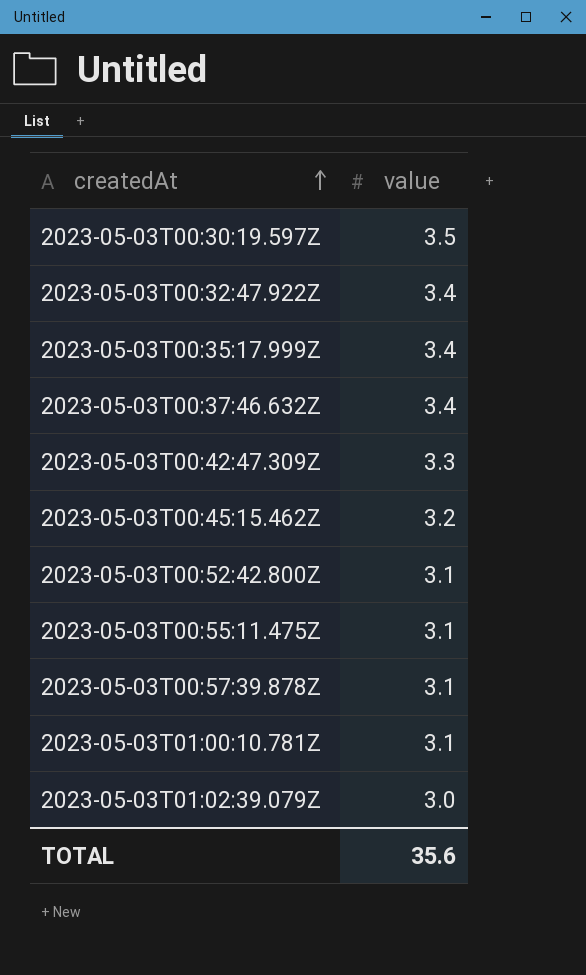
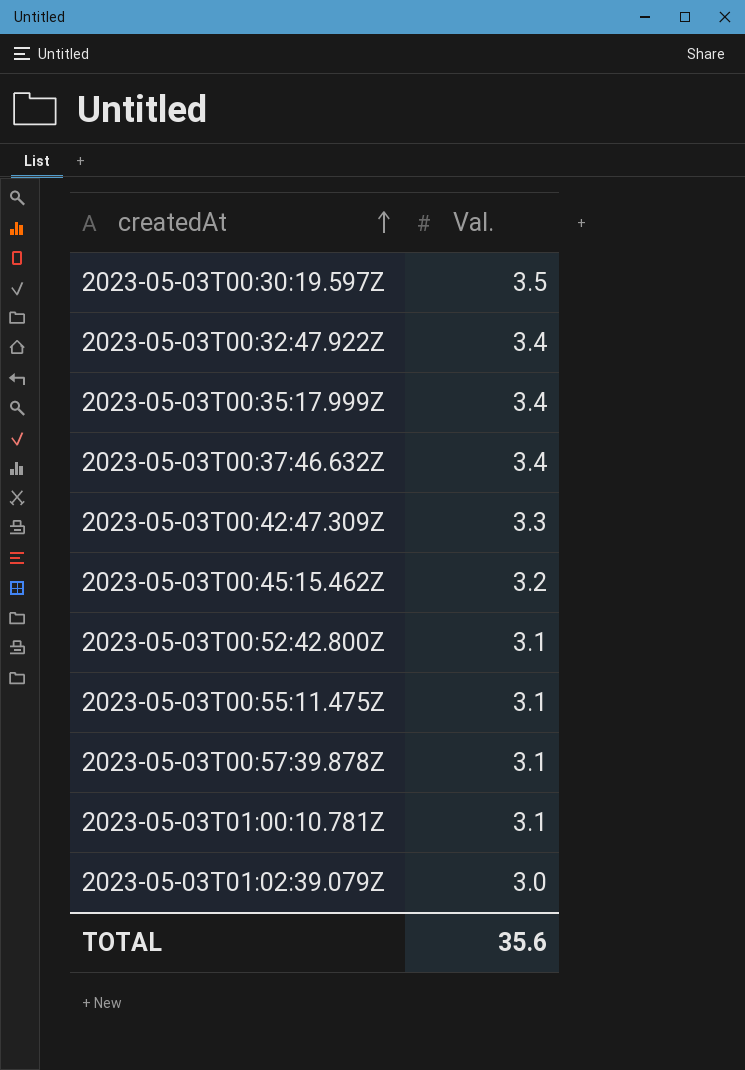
column name: value -> Val.

